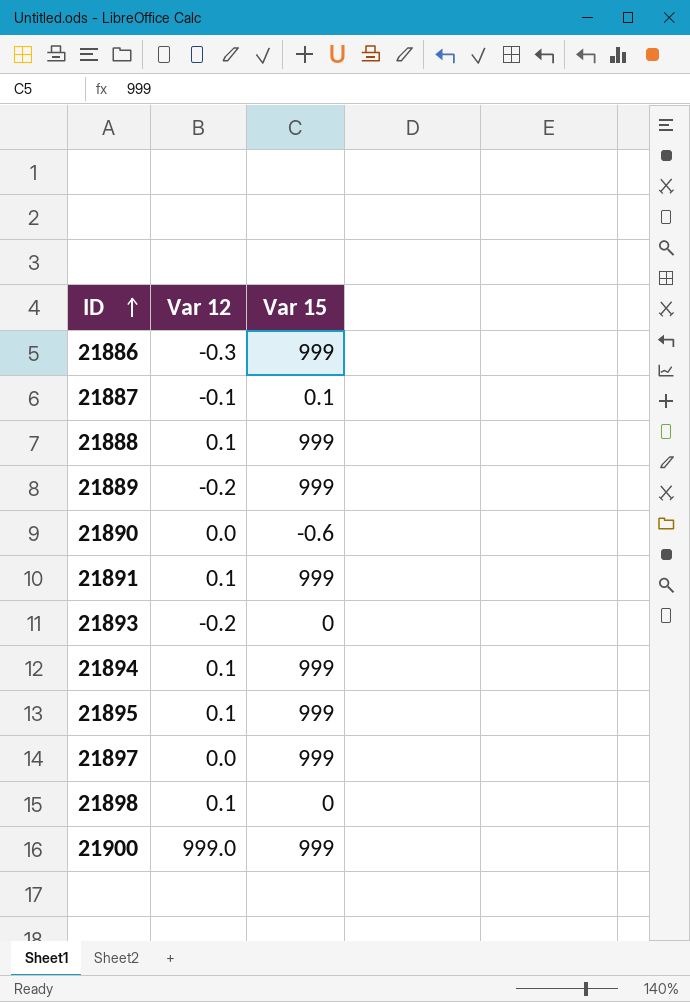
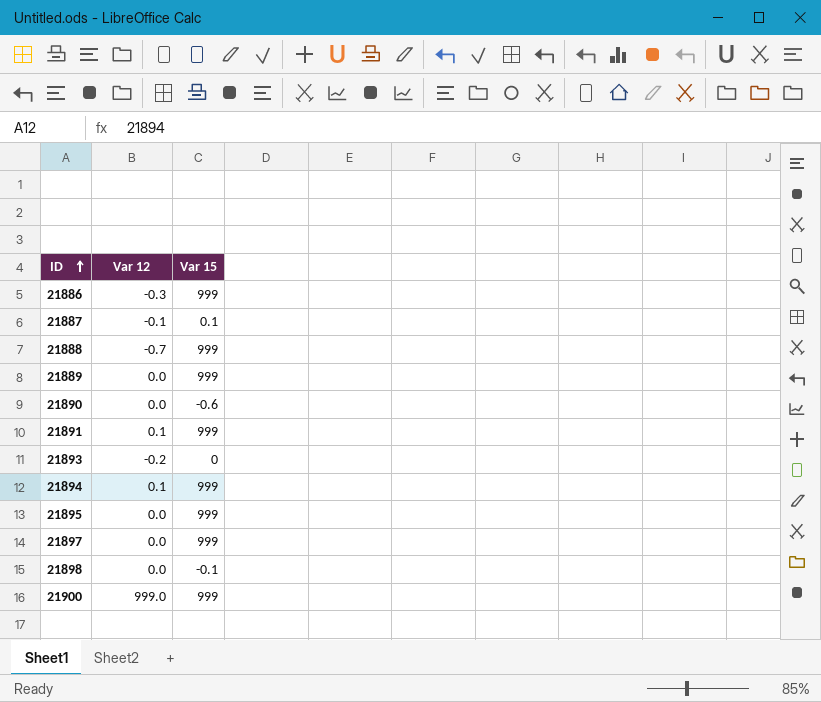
21888 | Var 12: 0.1 -> -0.7
21889 | Var 12: -0.2 -> 0.0
21895 | Var 12: 0.1 -> 0.0
21898 | Var 12: 0.1 -> 0.0
21898 | Var 15: 0 -> -0.1

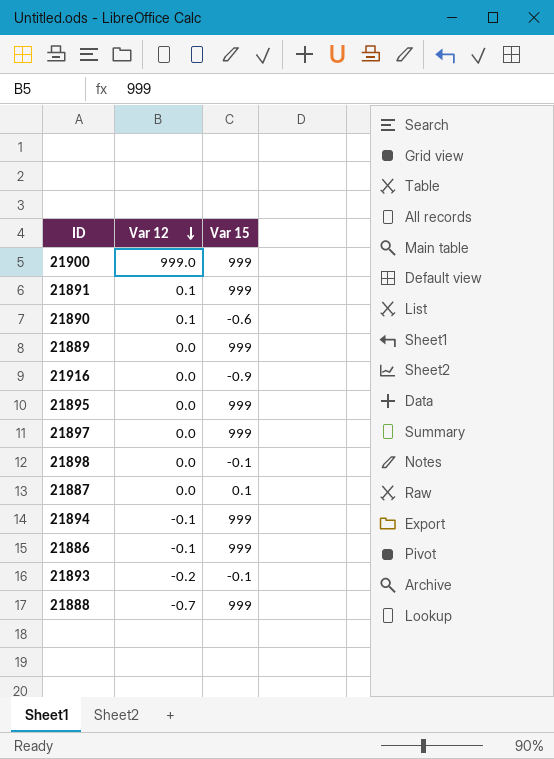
row order: ID ascending -> Var 12 descending
21890 | Var 12: 0.0 -> 0.1
row 21916: none -> 0.0 | -0.9
21887 | Var 12: -0.1 -> 0.0
21894 | Var 12: 0.1 -> -0.1
21886 | Var 12: -0.3 -> -0.1
21893 | Var 15: 0 -> -0.1

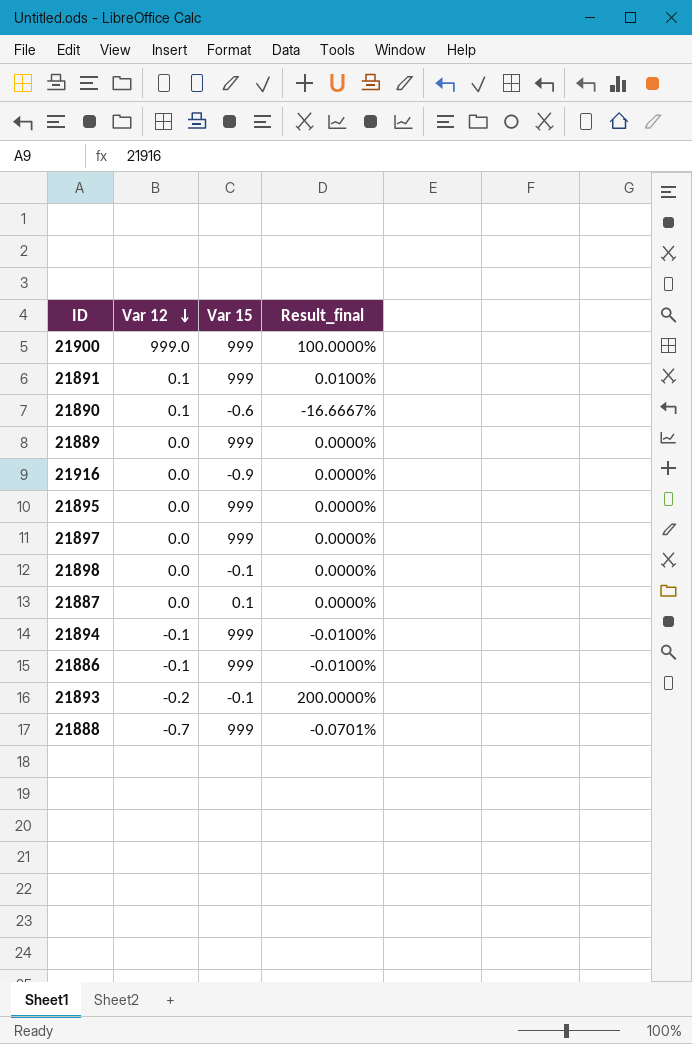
column Result_final | formula: none -> [Var 12] / [Var 15]

